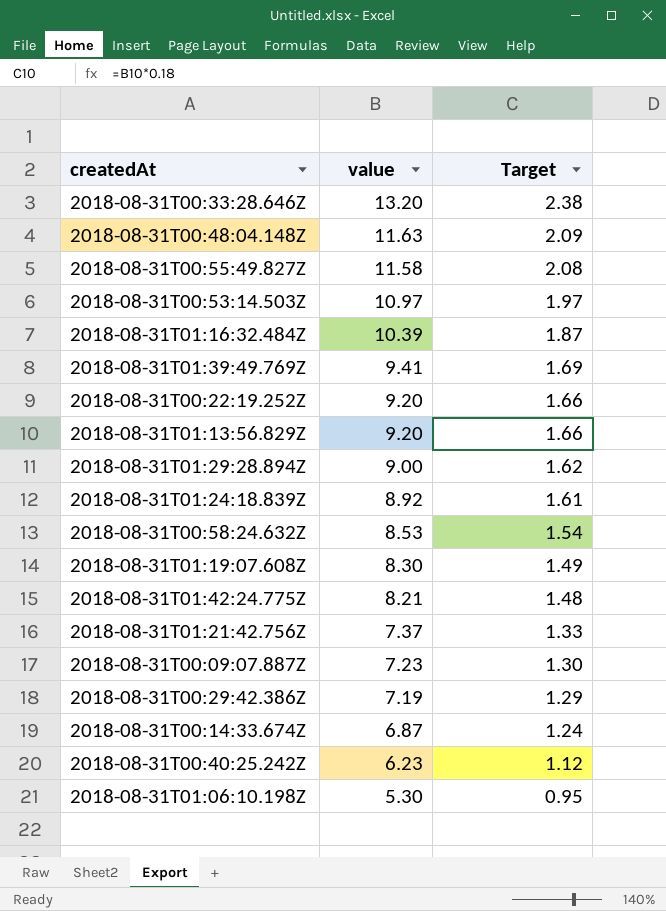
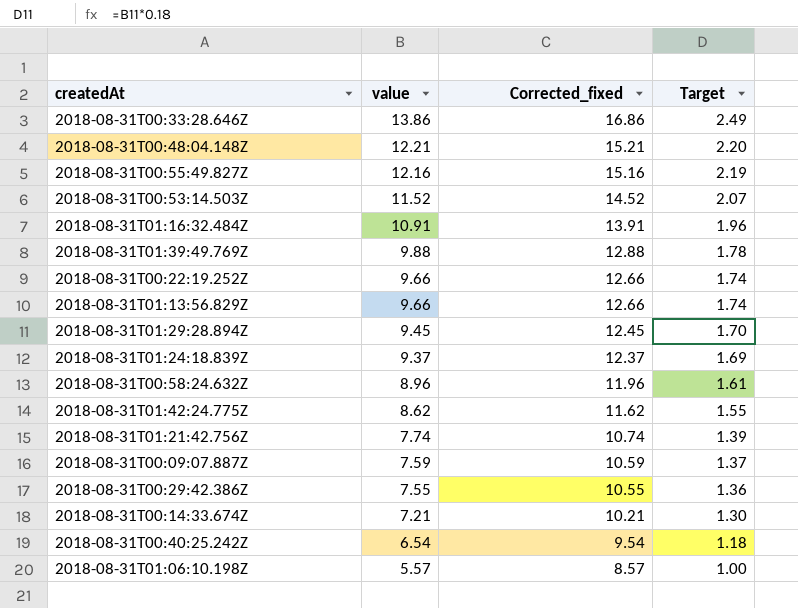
column Corrected_fixed | formula: none -> [value] + 3
row 2018-08-31T01:19:07.608Z: 8.30 | 1.49 -> none
2018-08-31T00:33:28.646Z | value: 13.20 -> 13.86
2018-08-31T00:33:28.646Z | Target: 2.38 -> 2.49
2018-08-31T00:48:04.148Z | value: 11.63 -> 12.21
2018-08-31T00:48:04.148Z | Target: 2.09 -> 2.20
2018-08-31T00:55:49.827Z | value: 11.58 -> 12.16
2018-08-31T00:55:49.827Z | Target: 2.08 -> 2.19
2018-08-31T00:53:14.503Z | value: 10.97 -> 11.52
2018-08-31T00:53:14.503Z | Target: 1.97 -> 2.07
2018-08-31T01:16:32.484Z | value: 10.39 -> 10.91
2018-08-31T01:16:32.484Z | Target: 1.87 -> 1.96
2018-08-31T01:39:49.769Z | value: 9.41 -> 9.88
2018-08-31T01:39:49.769Z | Target: 1.69 -> 1.78
2018-08-31T00:22:19.252Z | value: 9.20 -> 9.66
2018-08-31T00:22:19.252Z | Target: 1.66 -> 1.74
2018-08-31T01:13:56.829Z | value: 9.20 -> 9.66
2018-08-31T01:13:56.829Z | Target: 1.66 -> 1.74
2018-08-31T01:29:28.894Z | value: 9.00 -> 9.45
2018-08-31T01:29:28.894Z | Target: 1.62 -> 1.70
2018-08-31T01:24:18.839Z | value: 8.92 -> 9.37
2018-08-31T01:24:18.839Z | Target: 1.61 -> 1.69
2018-08-31T00:58:24.632Z | value: 8.53 -> 8.96
2018-08-31T00:58:24.632Z | Target: 1.54 -> 1.61
2018-08-31T01:42:24.775Z | value: 8.21 -> 8.62
2018-08-31T01:42:24.775Z | Target: 1.48 -> 1.55
2018-08-31T01:21:42.756Z | value: 7.37 -> 7.74
2018-08-31T01:21:42.756Z | Target: 1.33 -> 1.39
2018-08-31T00:09:07.887Z | value: 7.23 -> 7.59
2018-08-31T00:09:07.887Z | Target: 1.30 -> 1.37
2018-08-31T00:29:42.386Z | value: 7.19 -> 7.55
2018-08-31T00:29:42.386Z | Target: 1.29 -> 1.36
2018-08-31T00:14:33.674Z | value: 6.87 -> 7.21
2018-08-31T00:14:33.674Z | Target: 1.24 -> 1.30
2018-08-31T00:40:25.242Z | value: 6.23 -> 6.54
2018-08-31T00:40:25.242Z | Target: 1.12 -> 1.18
2018-08-31T01:06:10.198Z | value: 5.30 -> 5.57
2018-08-31T01:06:10.198Z | Target: 0.95 -> 1.00

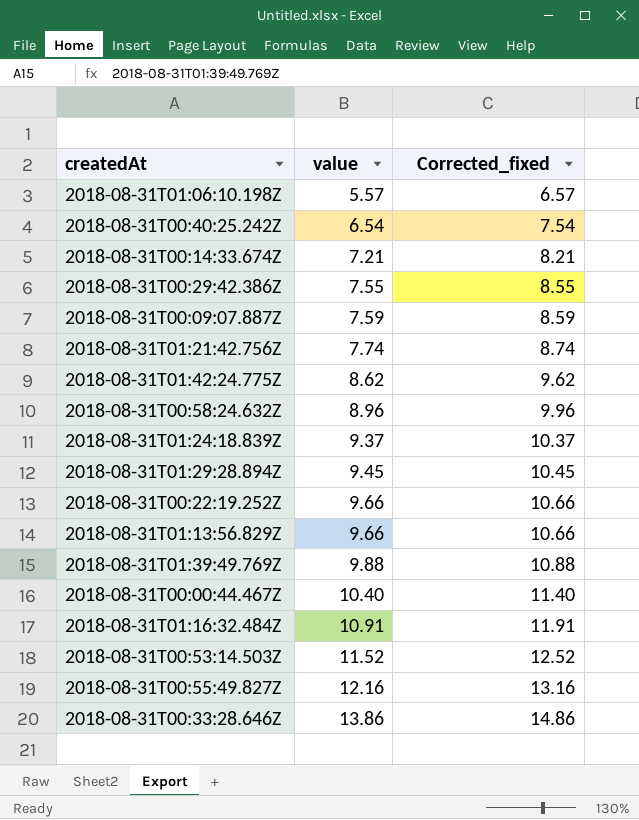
row order: value descending -> value ascending
column Target | formula: [value] * 0.18 -> none
column Corrected_fixed | formula: [value] + 3 -> [value] + 1
row 2018-08-31T00:48:04.148Z: 12.21 | 15.21 | 2.20 -> none
row 2018-08-31T00:00:44.467Z: none -> 10.40 | 11.40

